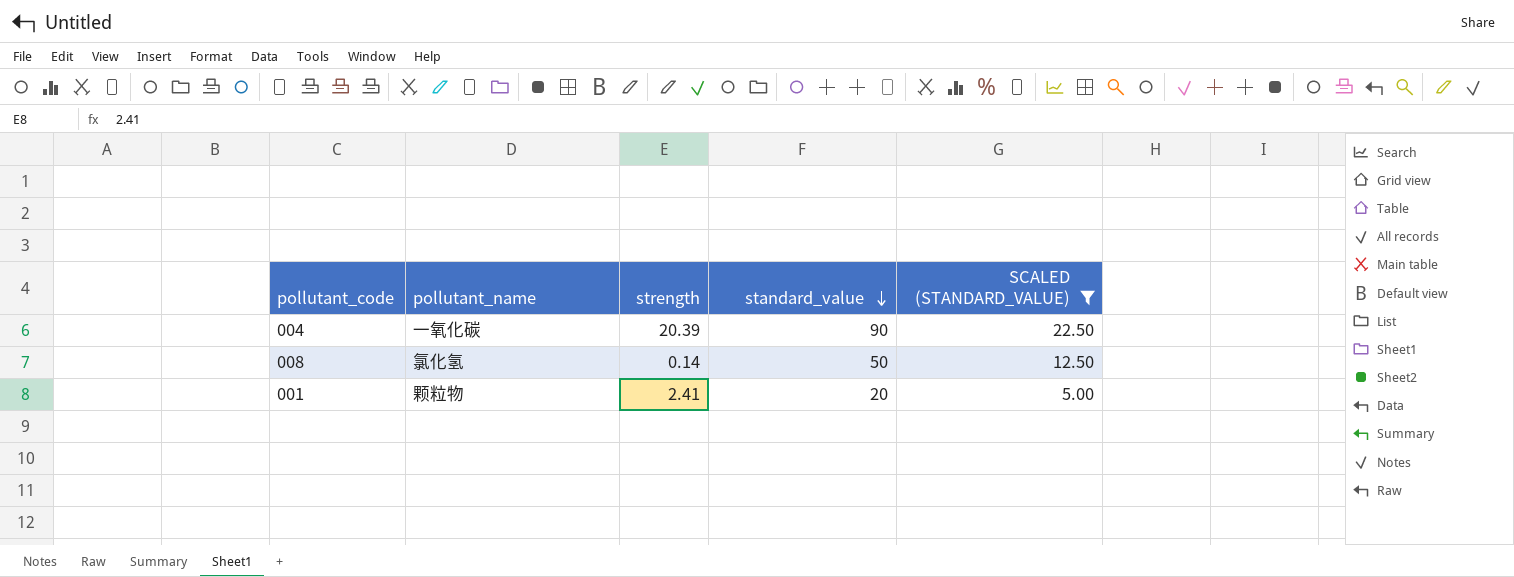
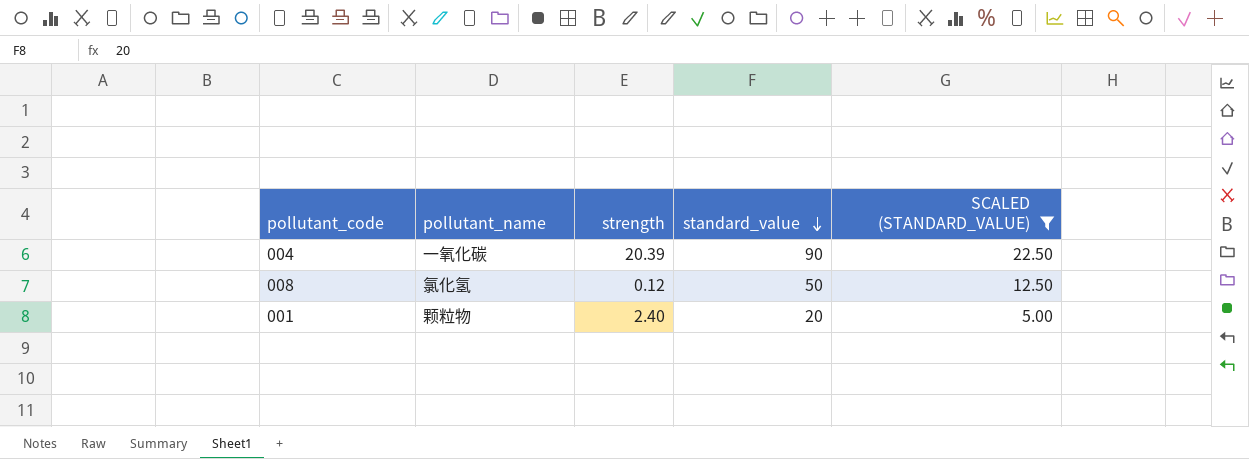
008 | strength: 0.14 -> 0.12
001 | strength: 2.41 -> 2.40

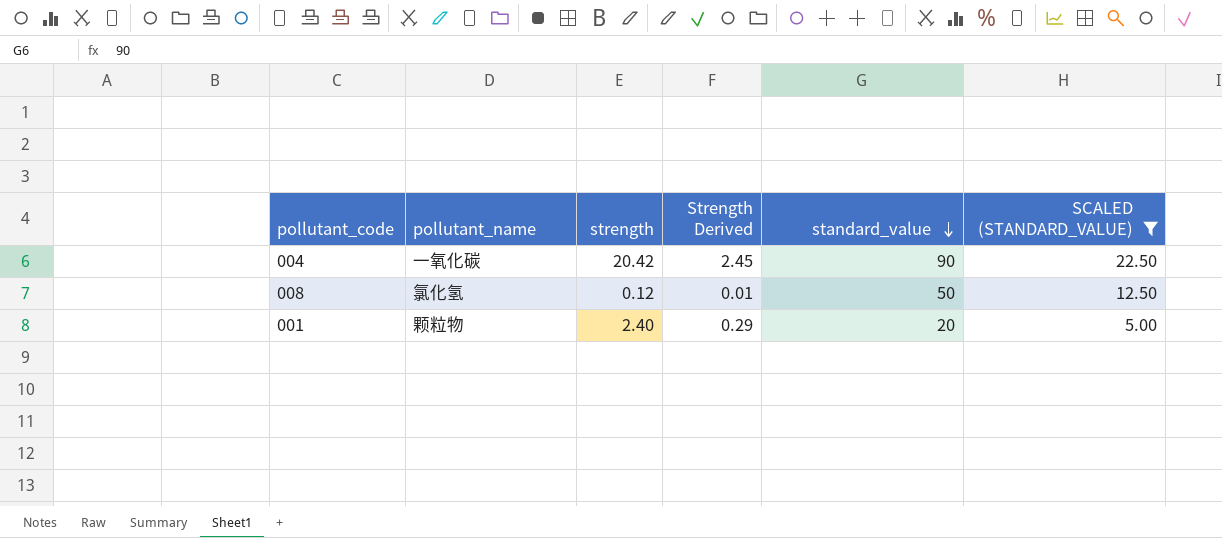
column Strength Derived | formula: none -> [strength] * 0.12
004 | strength: 20.39 -> 20.42

